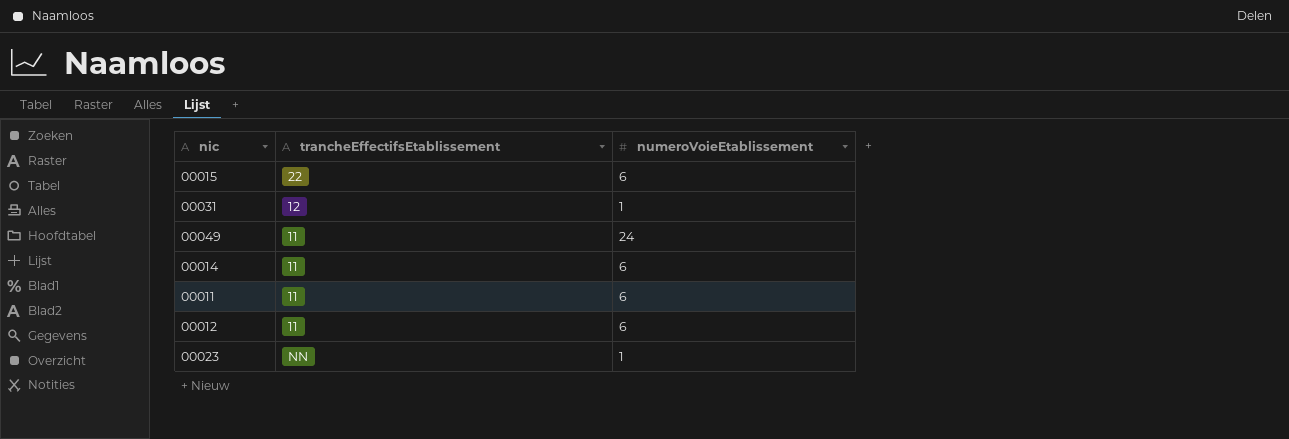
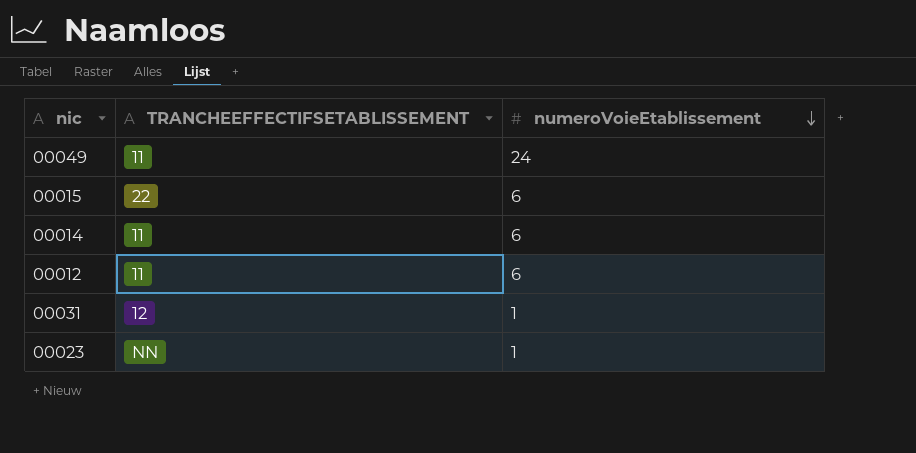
row order: none -> numeroVoieEtablissement descending
column name: trancheEffectifsEtablissement -> TRANCHEEFFECTIFSETABLISSEMENT
row 00011: 11 | 6 -> none

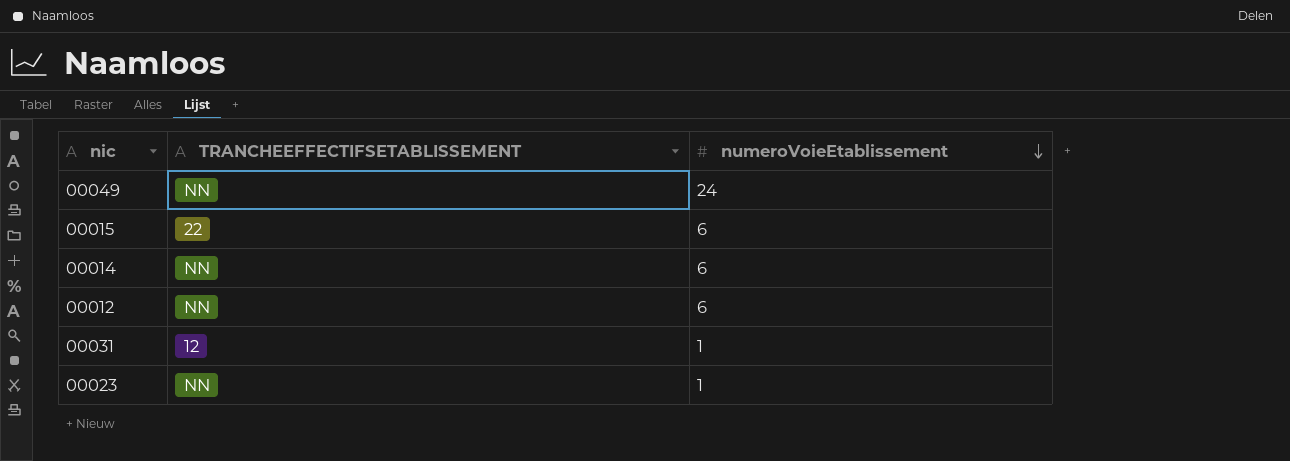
00049 | TRANCHEEFFECTIFSETABLISSEMENT: 11 -> NN
00014 | TRANCHEEFFECTIFSETABLISSEMENT: 11 -> NN
00012 | TRANCHEEFFECTIFSETABLISSEMENT: 11 -> NN

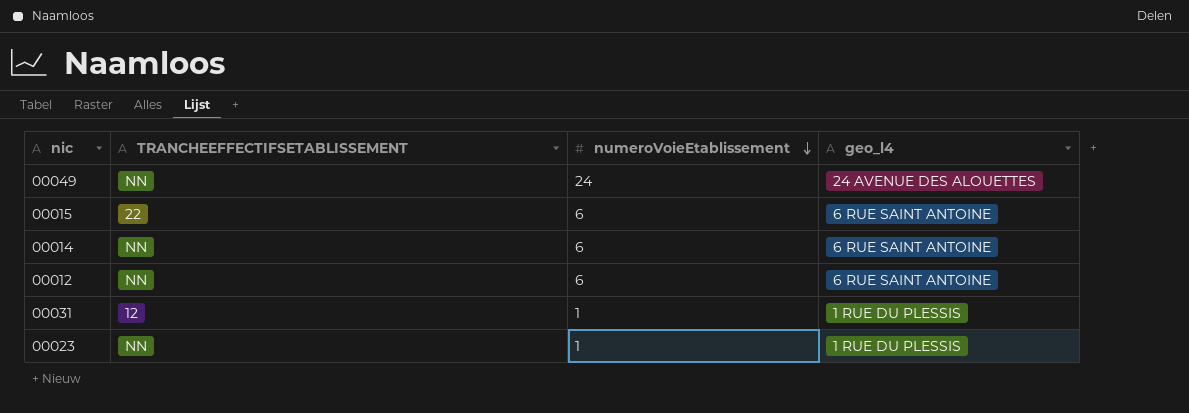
column geo_l4 | position: none -> 4

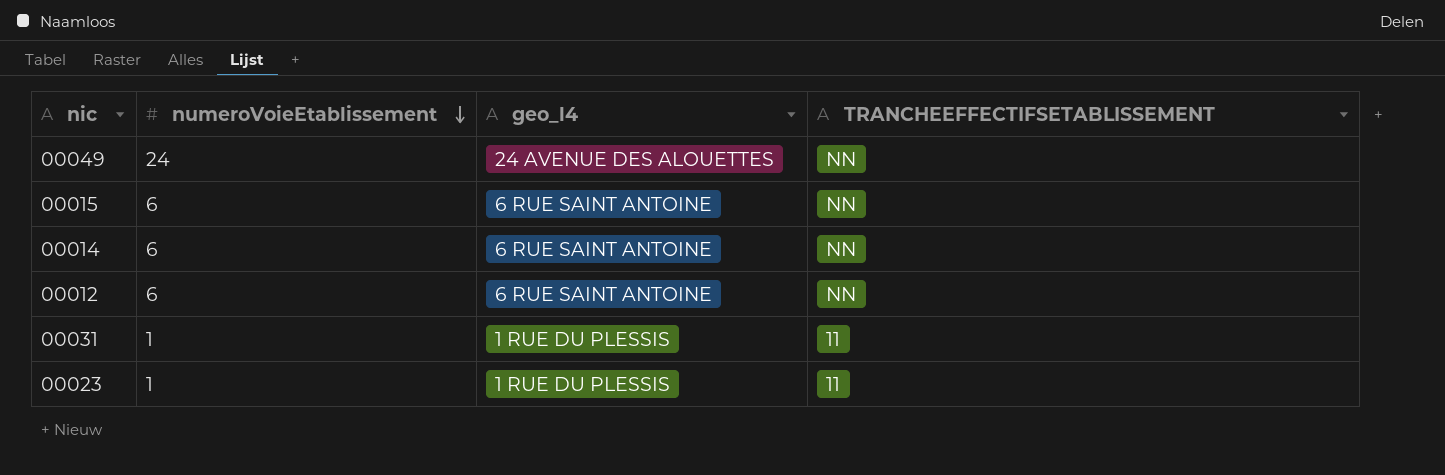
column TRANCHEEFFECTIFSETABLISSEMENT | position: 2 -> 4
00015 | TRANCHEEFFECTIFSETABLISSEMENT: 22 -> NN
00031 | TRANCHEEFFECTIFSETABLISSEMENT: 12 -> 11
00023 | TRANCHEEFFECTIFSETABLISSEMENT: NN -> 11

